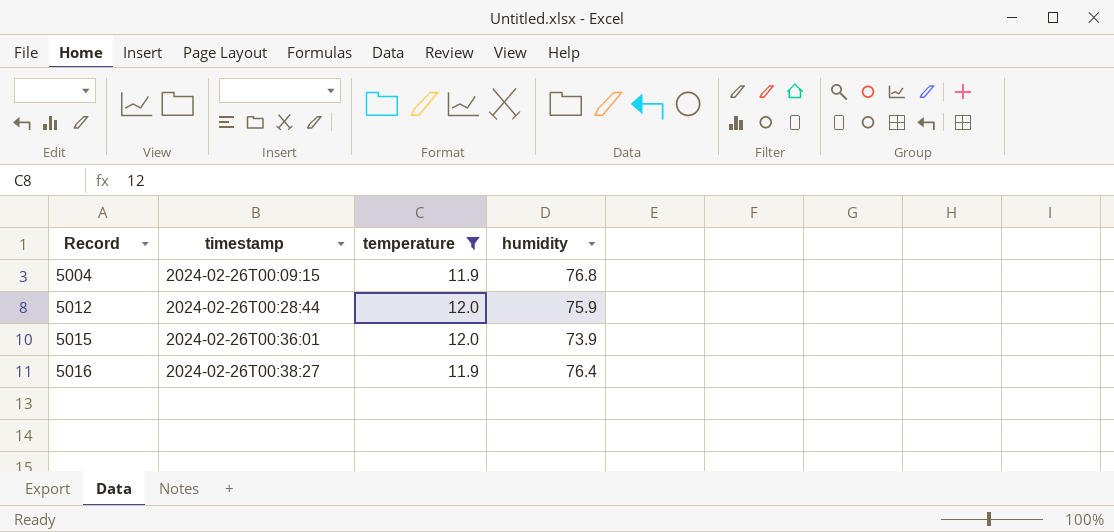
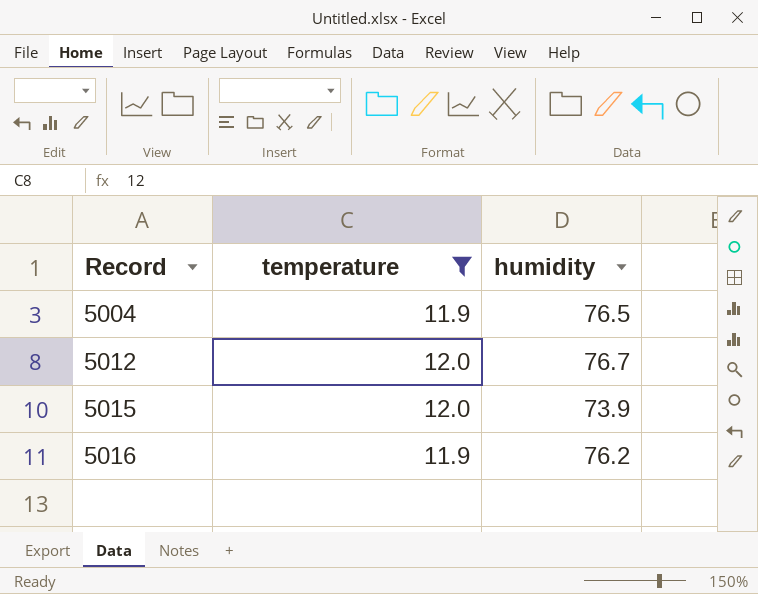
column timestamp | position: 2 -> none
5004 | humidity: 76.8 -> 76.5
5012 | humidity: 75.9 -> 76.7
5016 | humidity: 76.4 -> 76.2

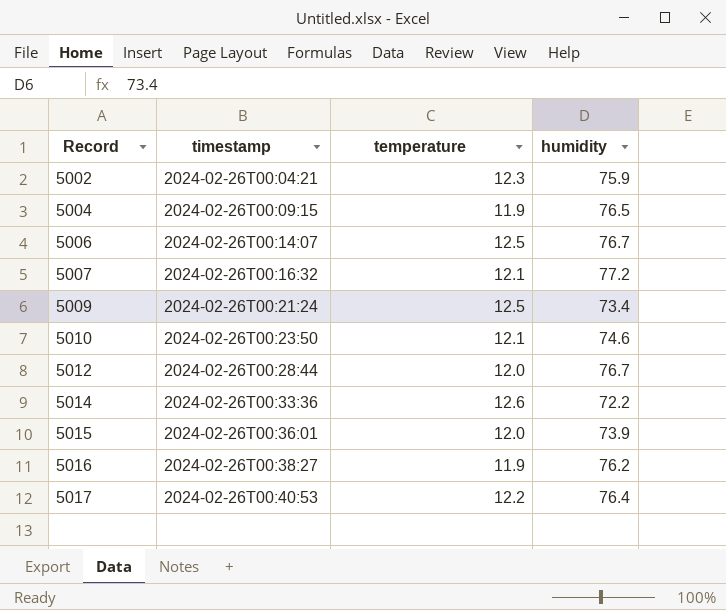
filter: temperature <= 12.0 -> none
column timestamp | position: none -> 2

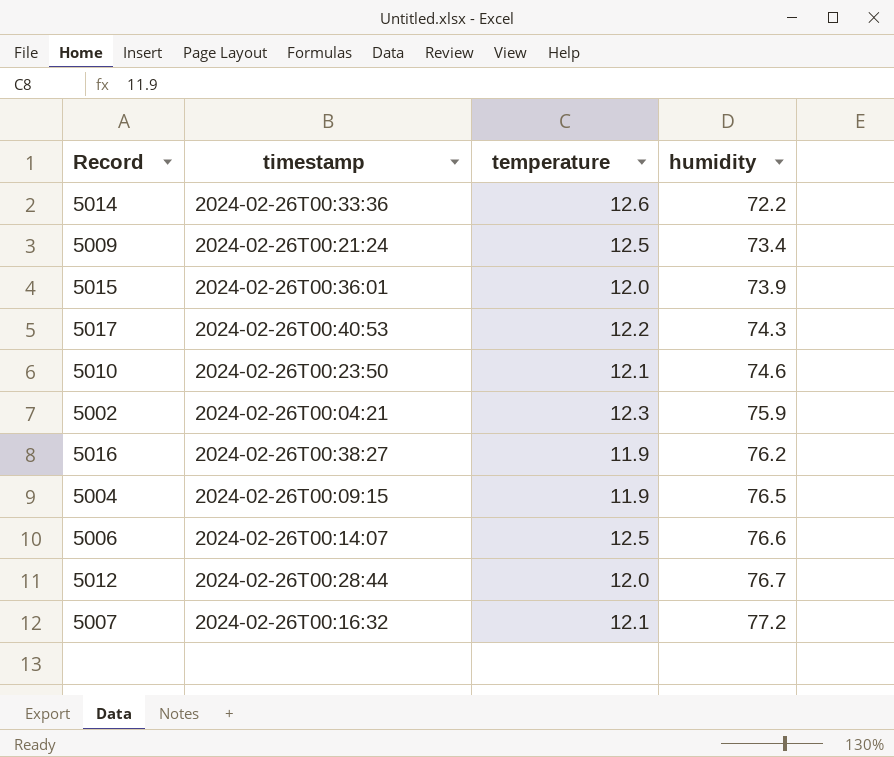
row order: Record ascending -> humidity ascending
5017 | humidity: 76.4 -> 74.3
5006 | humidity: 76.7 -> 76.6

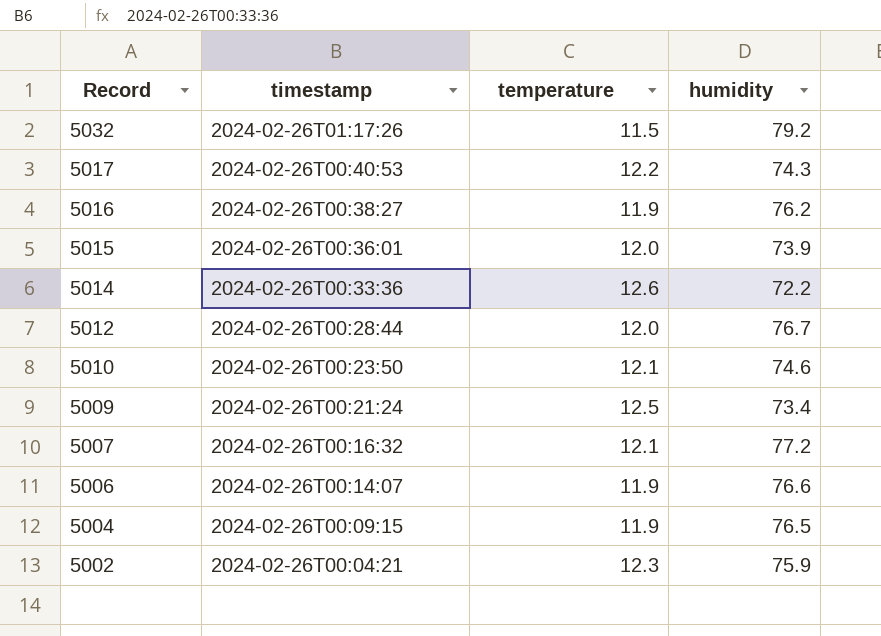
row order: humidity ascending -> Record descending
row 5032: none -> 2024-02-26T01:17:26 | 11.5 | 79.2
5006 | temperature: 12.5 -> 11.9

